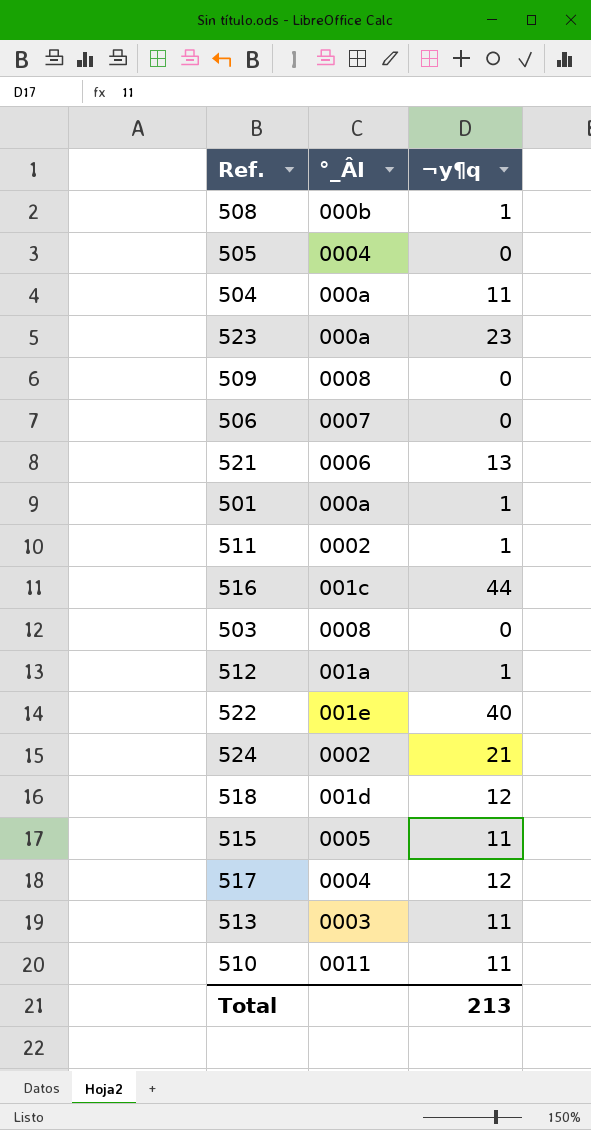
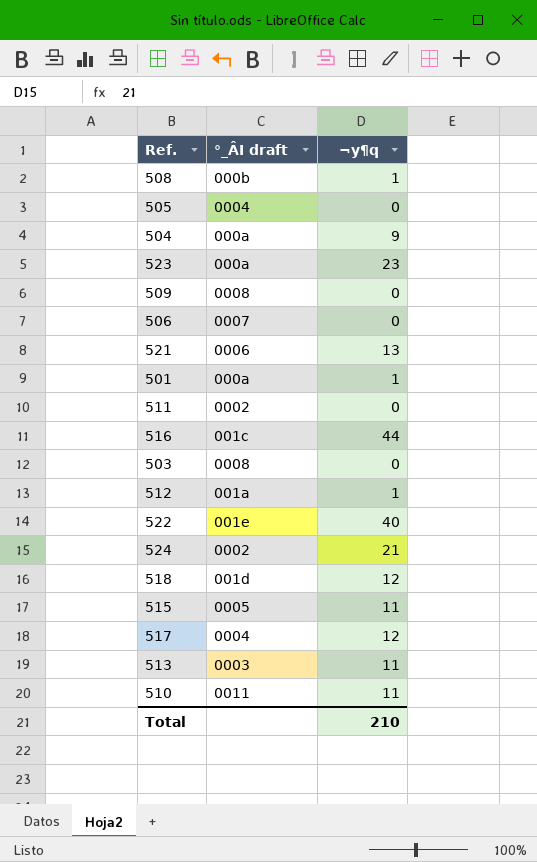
column name: °_ÂI -> °_ÂI draft
504 | ¬y¶q: 11 -> 9
511 | ¬y¶q: 1 -> 0
Total | ¬y¶q: 213 -> 210

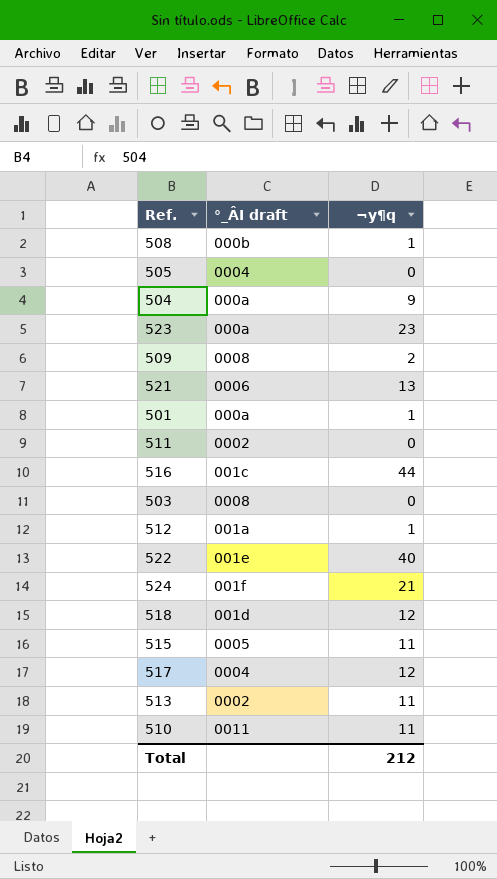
row 506: 0007 | 0 -> none
509 | ¬y¶q: 0 -> 2
524 | °_ÂI draft: 0002 -> 001f
513 | °_ÂI draft: 0003 -> 0002
Total | ¬y¶q: 210 -> 212

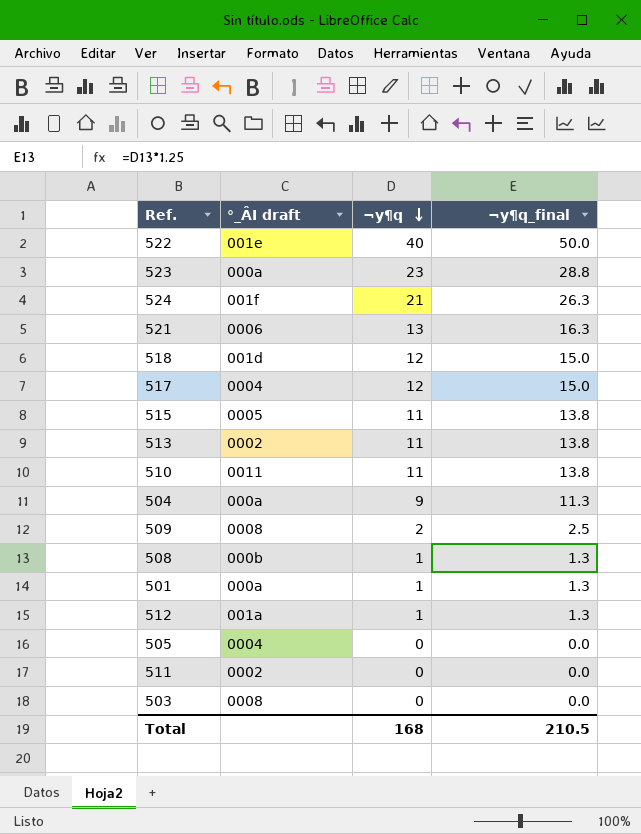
row order: none -> ¬y¶q descending
column ¬y¶q_final | formula: none -> [¬y¶q] * 1.25
row 516: 001c | 44 -> none
Total | ¬y¶q: 212 -> 168

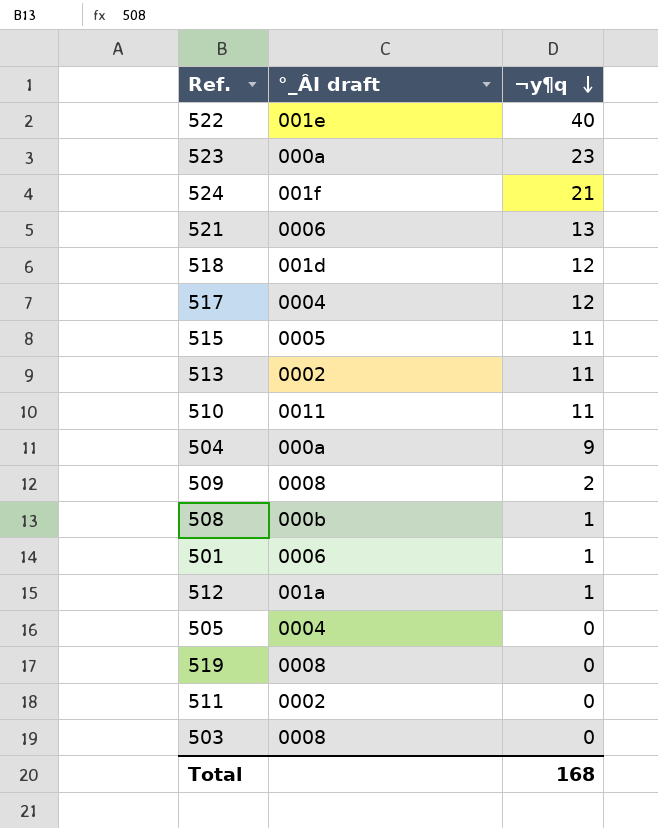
column ¬y¶q_final | formula: [¬y¶q] * 1.25 -> none
501 | °_ÂI draft: 000a -> 0006
row 519: none -> 0008 | 0

